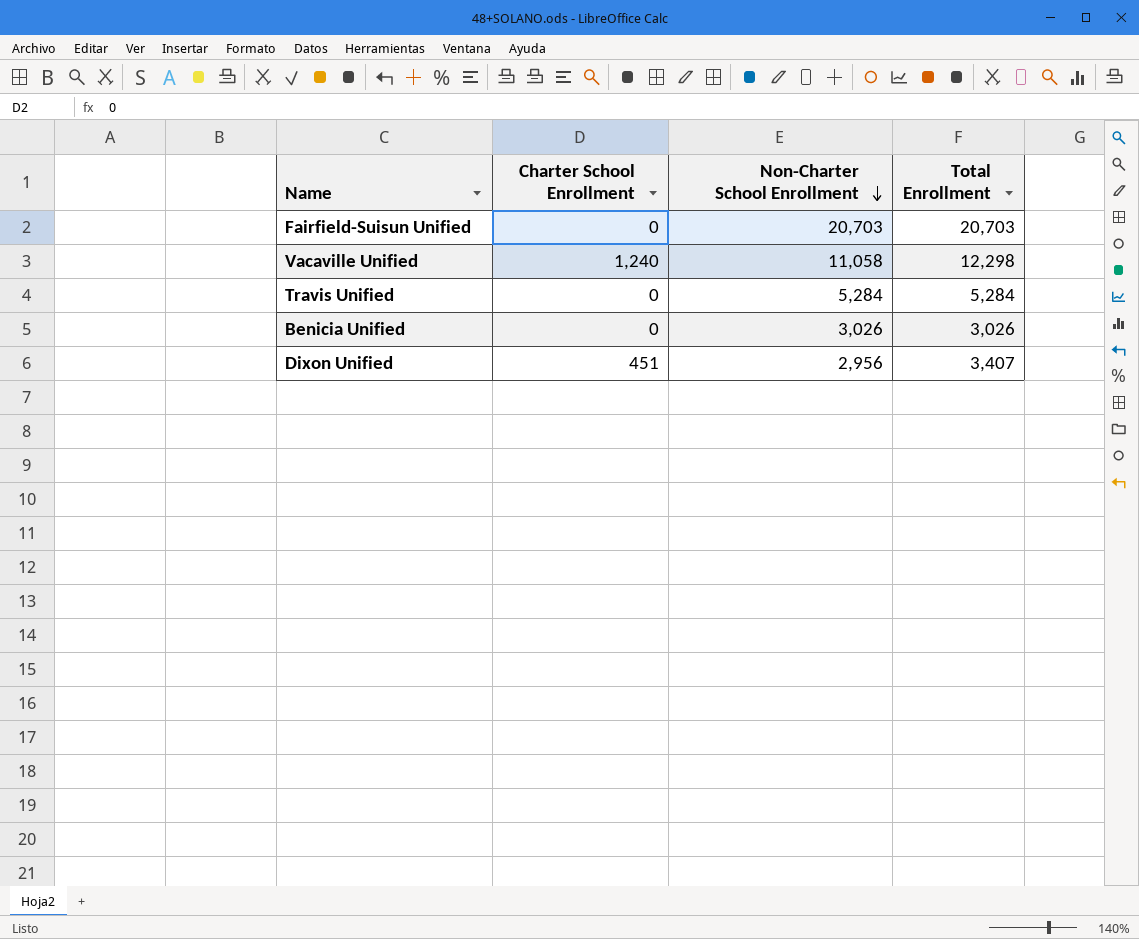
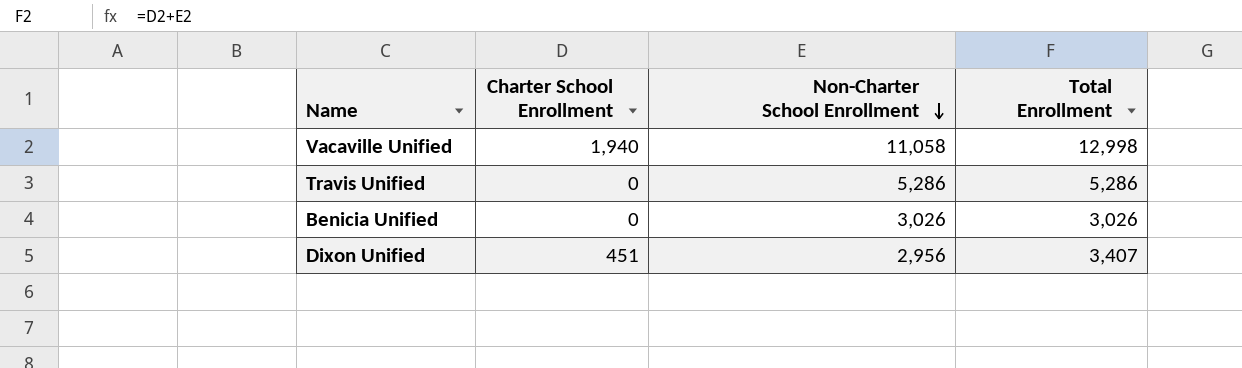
row Fairfield-Suisun Unified: 0 | 20,703 | 20,703 -> none
Vacaville Unified | Charter School Enrollment: 1,240 -> 1,940
Vacaville Unified | Total Enrollment: 12,298 -> 12,998
Travis Unified | Non-Charter School Enrollment: 5,284 -> 5,286
Travis Unified | Total Enrollment: 5,284 -> 5,286

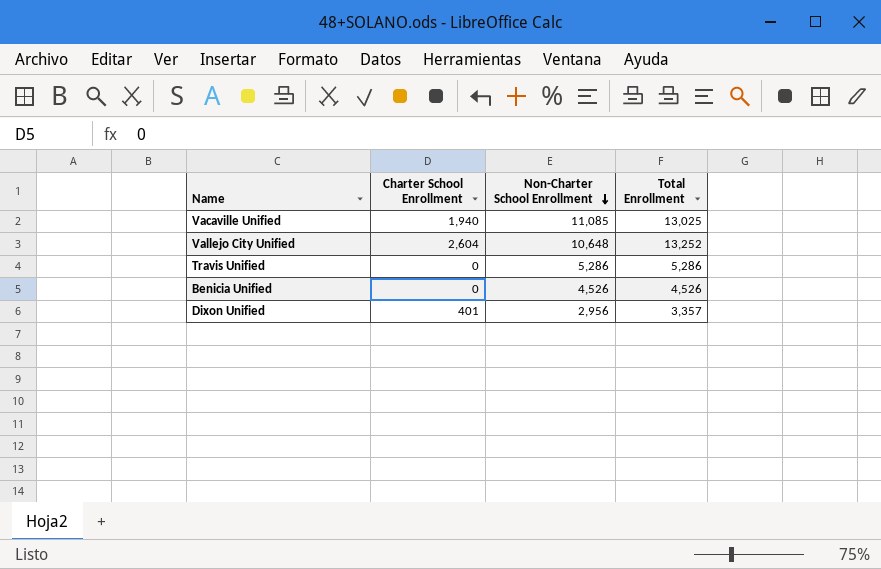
Vacaville Unified | Non-Charter School Enrollment: 11,058 -> 11,085
Vacaville Unified | Total Enrollment: 12,998 -> 13,025
row Vallejo City Unified: none -> 2,604 | 10,648 | 13,252
Benicia Unified | Non-Charter School Enrollment: 3,026 -> 4,526
Benicia Unified | Total Enrollment: 3,026 -> 4,526
Dixon Unified | Charter School Enrollment: 451 -> 401
Dixon Unified | Total Enrollment: 3,407 -> 3,357

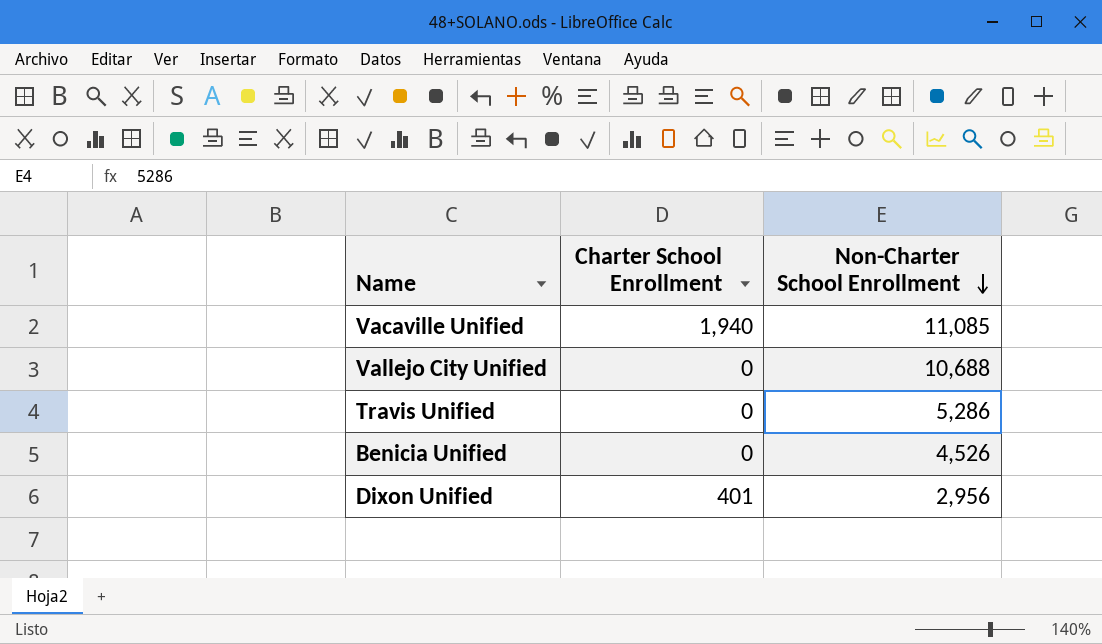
column Total Enrollment | formula: [Charter School Enrollment] + [Non-Charter School Enrollment] -> none
Vallejo City Unified | Charter School Enrollment: 2,604 -> 0
Vallejo City Unified | Non-Charter School Enrollment: 10,648 -> 10,688

